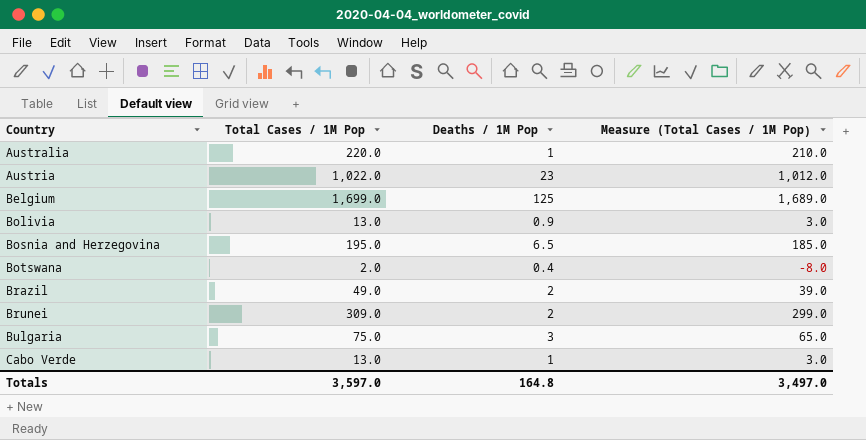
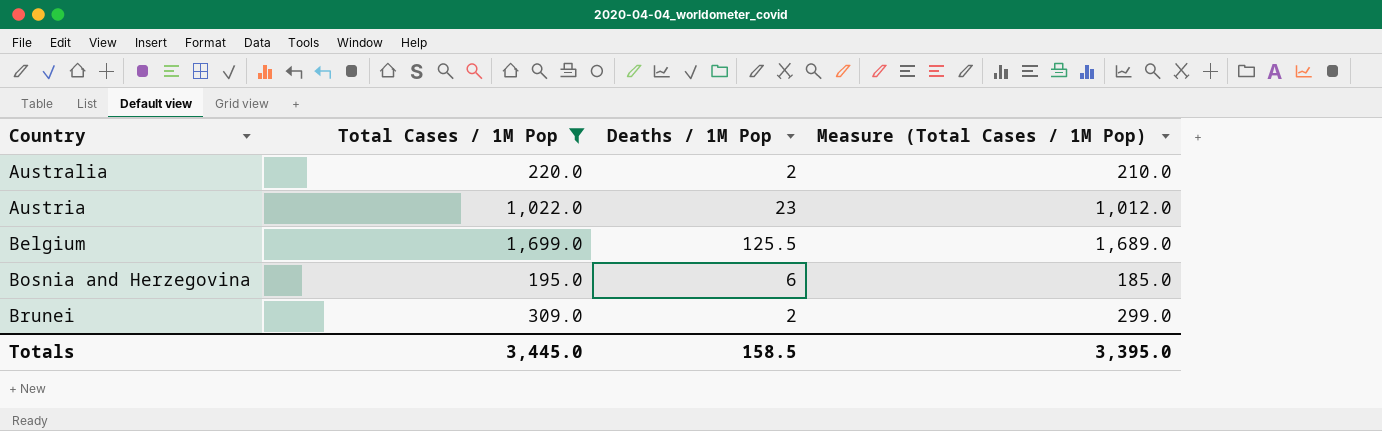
filter: none -> Total Cases / 1M Pop >= 195.0
Australia | Deaths / 1M Pop: 1 -> 2
Belgium | Deaths / 1M Pop: 125 -> 125.5
Bosnia and Herzegovina | Deaths / 1M Pop: 6.5 -> 6
Totals | Total Cases / 1M Pop: 3,597.0 -> 3,445.0
Totals | Deaths / 1M Pop: 164.8 -> 158.5
Totals | Measure (Total Cases / 1M Pop): 3,497.0 -> 3,395.0

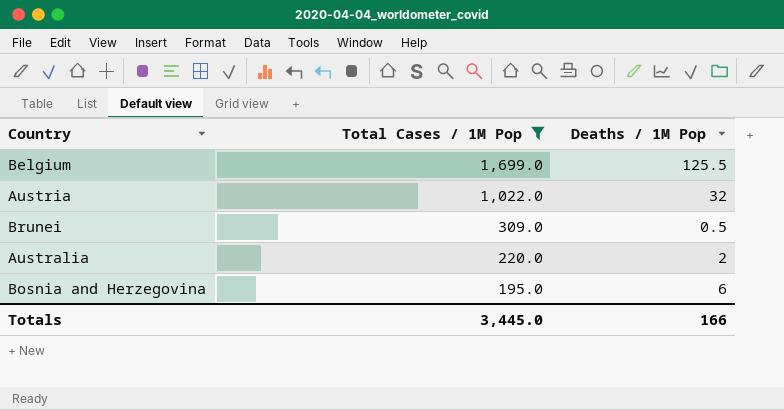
row order: Country ascending -> Total Cases / 1M Pop descending
column Measure (Total Cases / 1M Pop) | formula: [Total Cases / 1M Pop] - 10 -> none
Austria | Deaths / 1M Pop: 23 -> 32
Brunei | Deaths / 1M Pop: 2 -> 0.5
Totals | Deaths / 1M Pop: 158.5 -> 166

